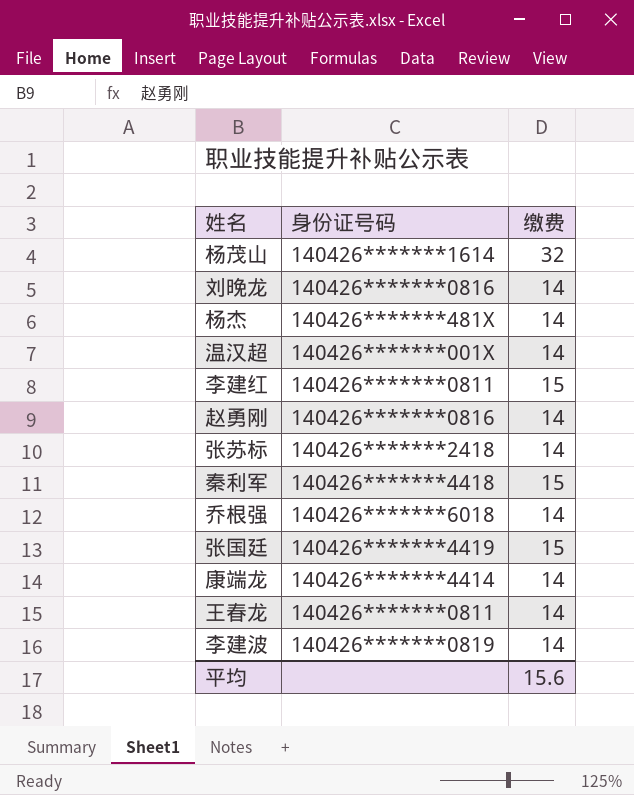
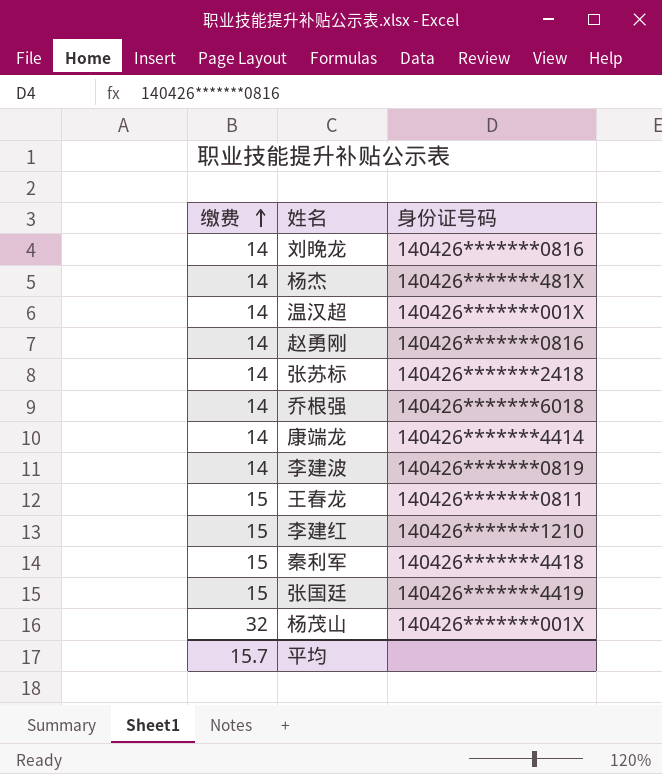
row order: none -> 缴费 ascending
column 缴费 | position: 3 -> 1
王春龙 | 缴费: 14 -> 15
李建红 | 身份证号码: 140426*******0811 -> 140426*******1210
杨茂山 | 身份证号码: 140426*******1614 -> 140426*******001X
平均 | 缴费: 15.6 -> 15.7

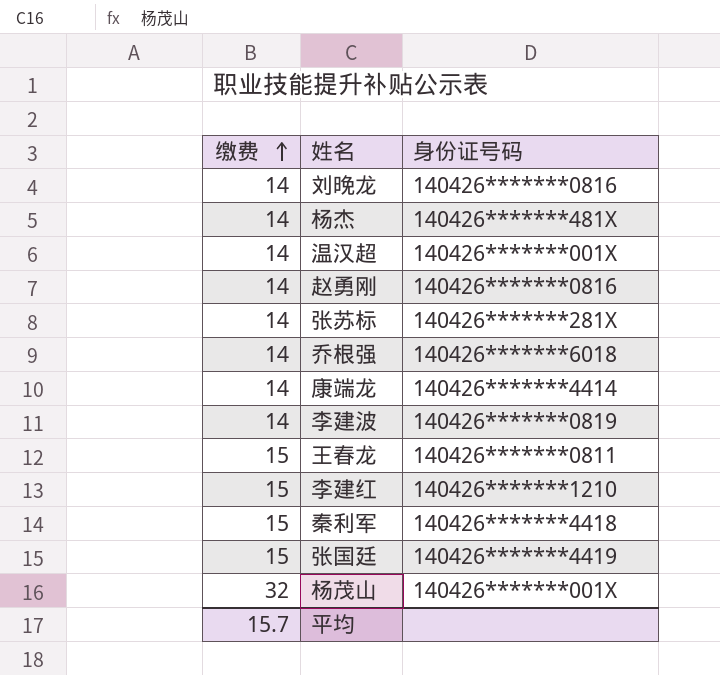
张苏标 | 身份证号码: 140426*******2418 -> 140426*******281X

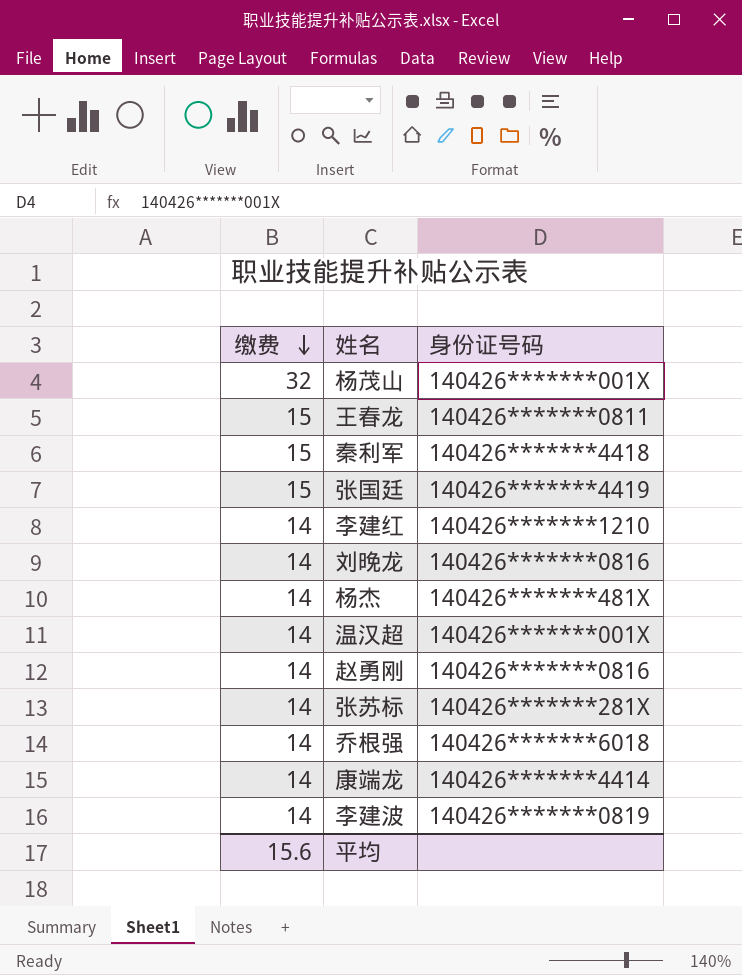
row order: 缴费 ascending -> 缴费 descending
李建红 | 缴费: 15 -> 14
平均 | 缴费: 15.7 -> 15.6

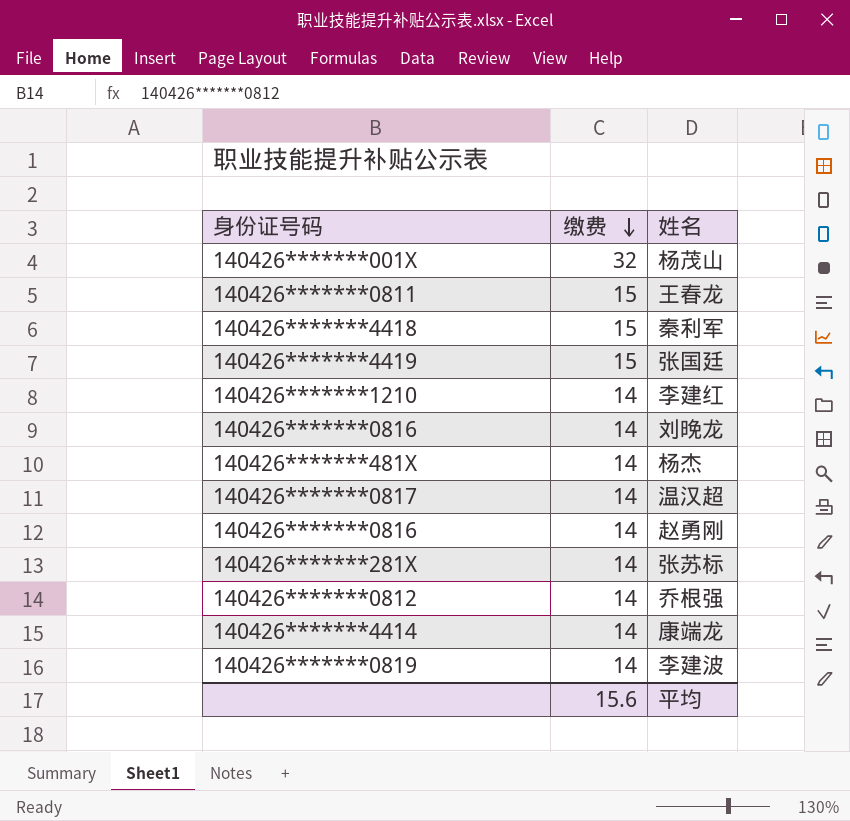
column 身份证号码 | position: 3 -> 1
温汉超 | 身份证号码: 140426*******001X -> 140426*******0817
乔根强 | 身份证号码: 140426*******6018 -> 140426*******0812

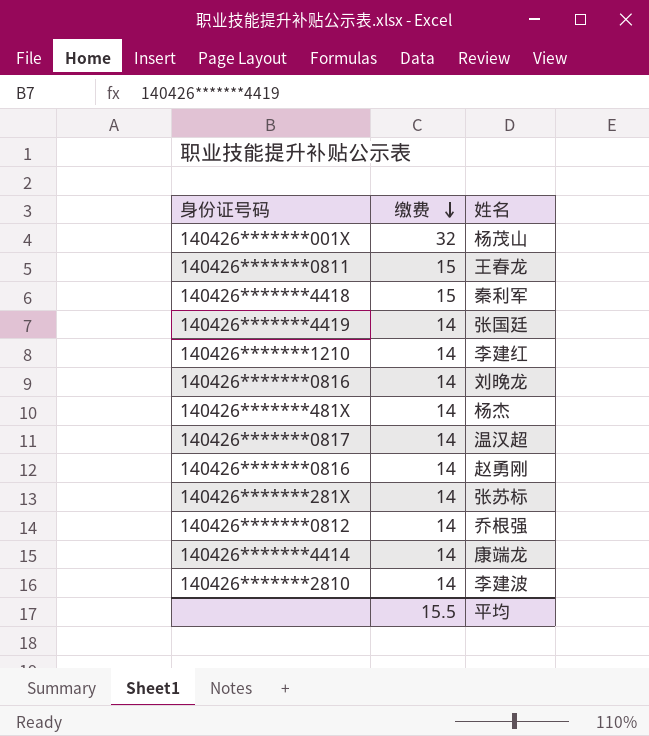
张国廷 | 缴费: 15 -> 14
李建波 | 身份证号码: 140426*******0819 -> 140426*******2810
平均 | 缴费: 15.6 -> 15.5

